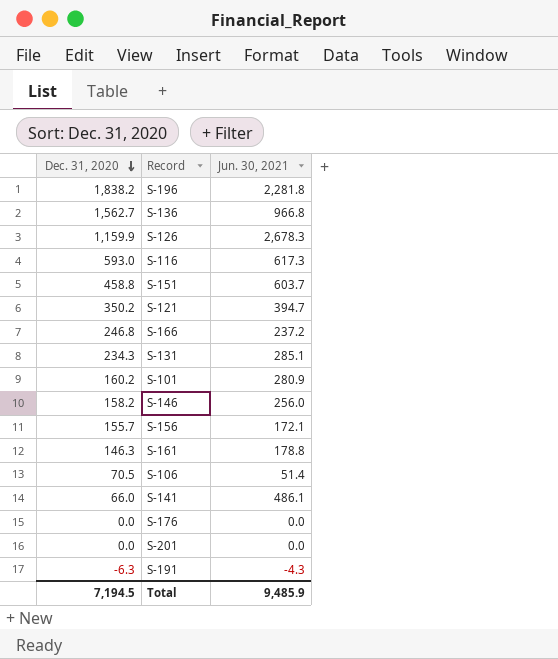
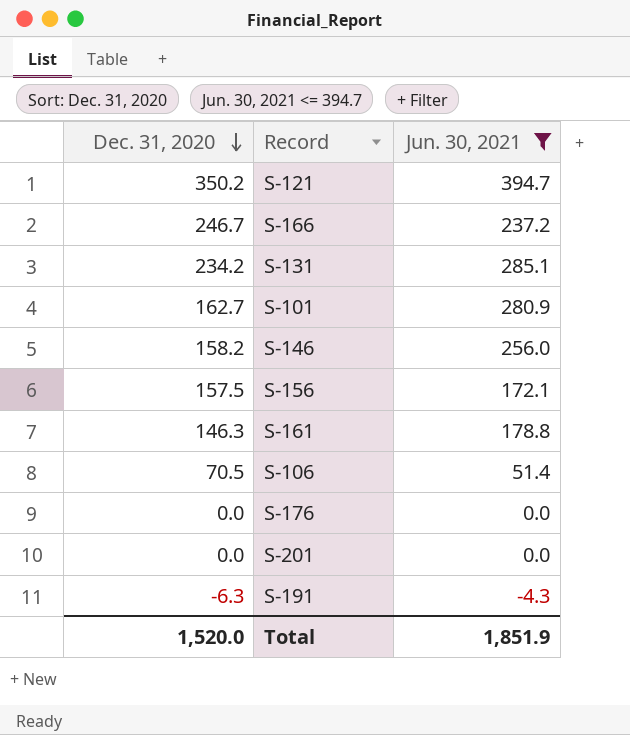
filter: none -> Jun. 30, 2021 <= 394.7
S-166 | Dec. 31, 2020: 246.8 -> 246.7
S-131 | Dec. 31, 2020: 234.3 -> 234.2
S-101 | Dec. 31, 2020: 160.2 -> 162.7
S-156 | Dec. 31, 2020: 155.7 -> 157.5
Total | Dec. 31, 2020: 7,194.5 -> 1,520.0
Total | Jun. 30, 2021: 9,485.9 -> 1,851.9

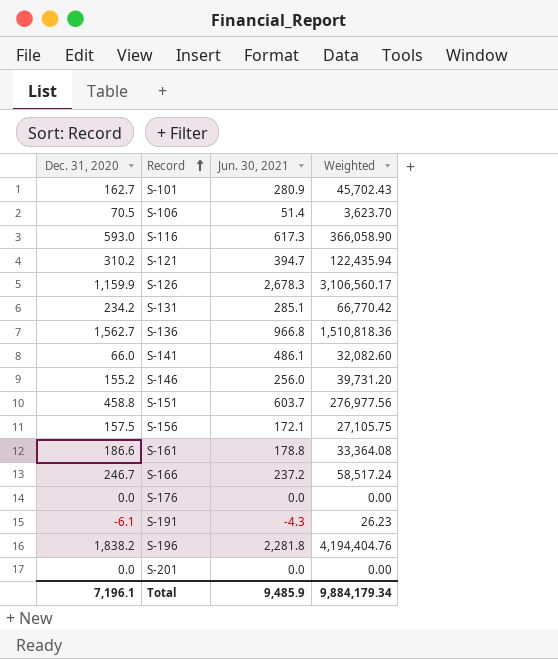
filter: Jun. 30, 2021 <= 394.7 -> none
row order: Dec. 31, 2020 descending -> Record ascending
column Weighted | formula: none -> [Dec. 31, 2020] * [Jun. 30, 2021]
S-121 | Dec. 31, 2020: 350.2 -> 310.2
S-146 | Dec. 31, 2020: 158.2 -> 155.2
S-161 | Dec. 31, 2020: 146.3 -> 186.6
S-191 | Dec. 31, 2020: -6.3 -> -6.1
Total | Dec. 31, 2020: 1,520.0 -> 7,196.1
Total | Jun. 30, 2021: 1,851.9 -> 9,485.9

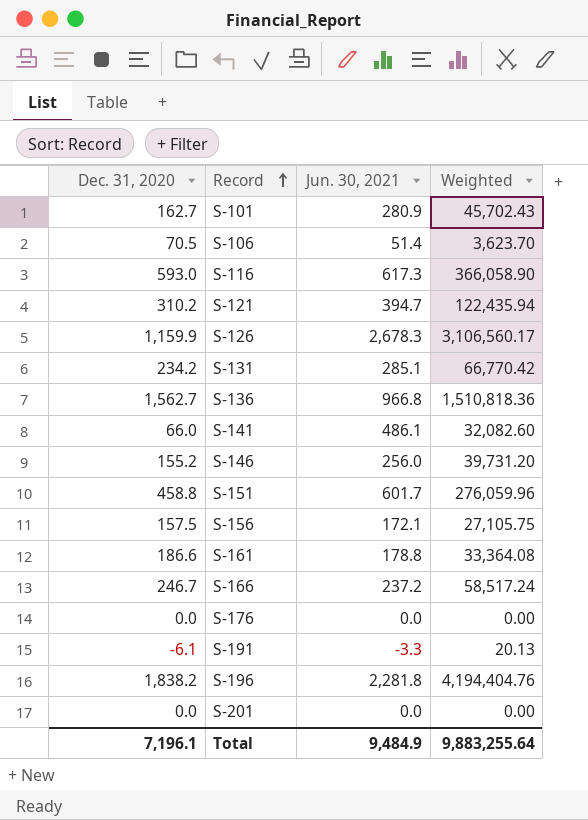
S-151 | Jun. 30, 2021: 603.7 -> 601.7
S-151 | Weighted: 276,977.56 -> 276,059.96
S-191 | Jun. 30, 2021: -4.3 -> -3.3
S-191 | Weighted: 26.23 -> 20.13
Total | Jun. 30, 2021: 9,485.9 -> 9,484.9
Total | Weighted: 9,884,179.34 -> 9,883,255.64

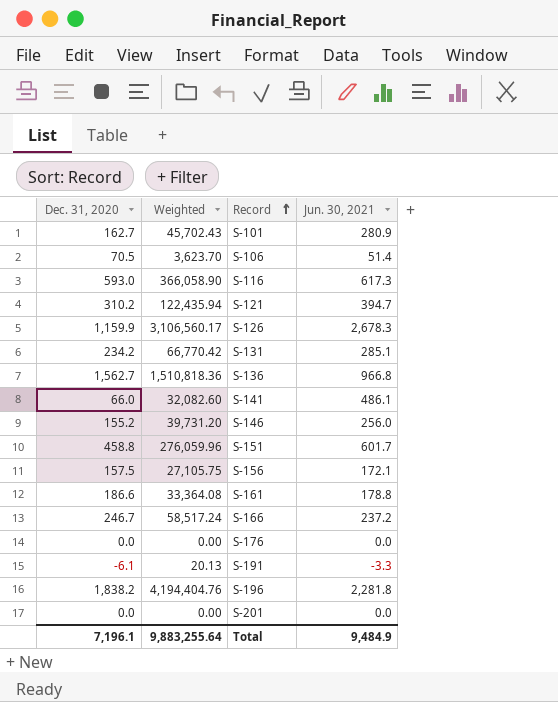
column Weighted | position: 4 -> 2

